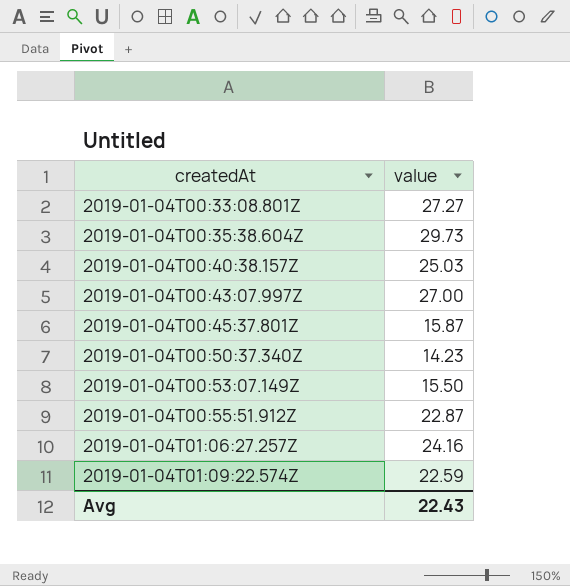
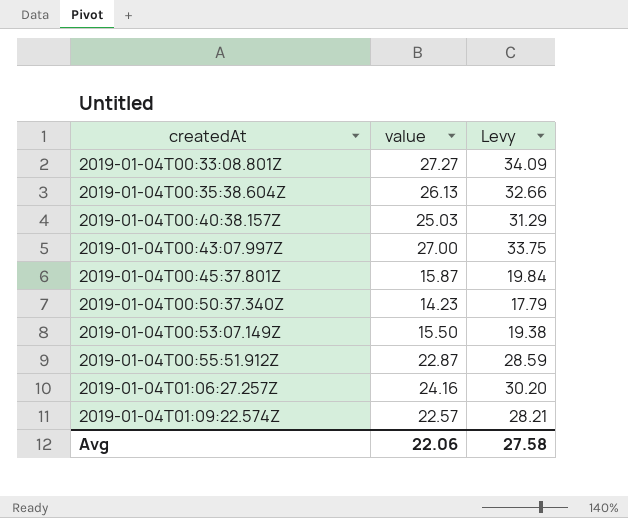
column Levy | formula: none -> [value] * 1.25
2019-01-04T00:35:38.604Z | value: 29.73 -> 26.13
2019-01-04T01:09:22.574Z | value: 22.59 -> 22.57
Avg | value: 22.43 -> 22.06

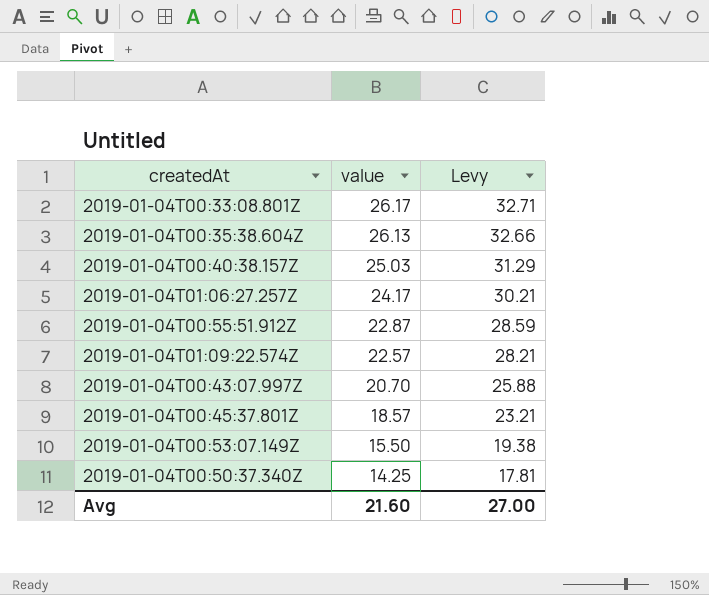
row order: createdAt ascending -> value descending
2019-01-04T00:33:08.801Z | value: 27.27 -> 26.17
2019-01-04T00:33:08.801Z | Levy: 34.09 -> 32.71
2019-01-04T01:06:27.257Z | value: 24.16 -> 24.17
2019-01-04T01:06:27.257Z | Levy: 30.20 -> 30.21
2019-01-04T00:43:07.997Z | value: 27.00 -> 20.70
2019-01-04T00:43:07.997Z | Levy: 33.75 -> 25.88
2019-01-04T00:45:37.801Z | value: 15.87 -> 18.57
2019-01-04T00:45:37.801Z | Levy: 19.84 -> 23.21
2019-01-04T00:50:37.340Z | value: 14.23 -> 14.25
2019-01-04T00:50:37.340Z | Levy: 17.79 -> 17.81
Avg | value: 22.06 -> 21.60
Avg | Levy: 27.58 -> 27.00

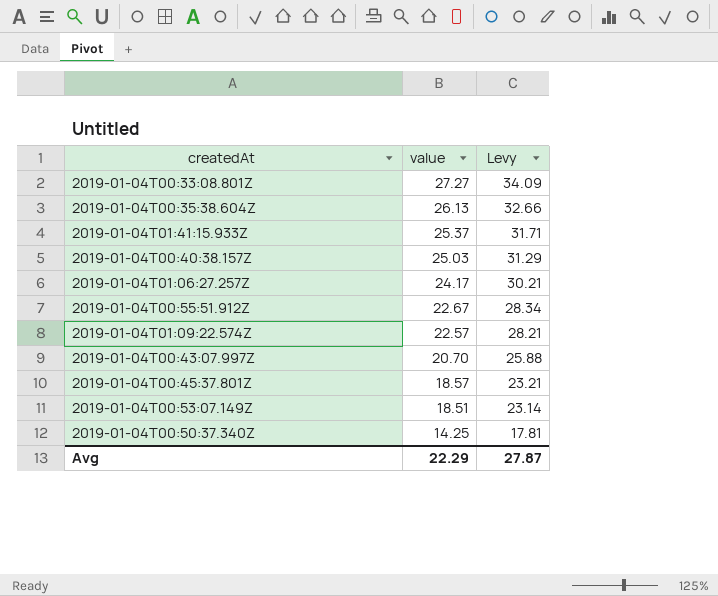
2019-01-04T00:33:08.801Z | value: 26.17 -> 27.27
2019-01-04T00:33:08.801Z | Levy: 32.71 -> 34.09
row 2019-01-04T01:41:15.933Z: none -> 25.37 | 31.71
2019-01-04T00:55:51.912Z | value: 22.87 -> 22.67
2019-01-04T00:55:51.912Z | Levy: 28.59 -> 28.34
2019-01-04T00:53:07.149Z | value: 15.50 -> 18.51
2019-01-04T00:53:07.149Z | Levy: 19.38 -> 23.14
Avg | value: 21.60 -> 22.29
Avg | Levy: 27.00 -> 27.87

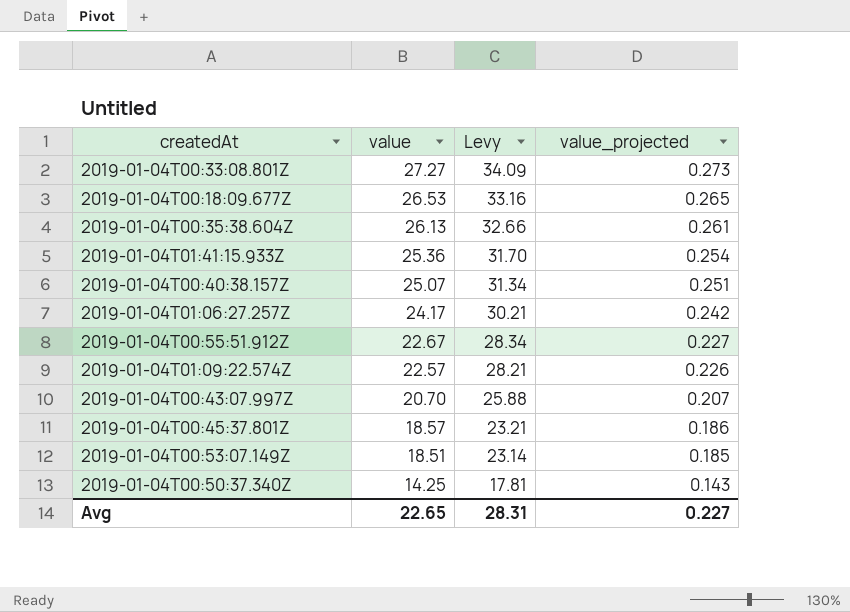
column value_projected | formula: none -> [value] * 0.01
row 2019-01-04T00:18:09.677Z: none -> 26.53 | 33.16 | 0.265
2019-01-04T01:41:15.933Z | value: 25.37 -> 25.36
2019-01-04T01:41:15.933Z | Levy: 31.71 -> 31.70
2019-01-04T00:40:38.157Z | value: 25.03 -> 25.07
2019-01-04T00:40:38.157Z | Levy: 31.29 -> 31.34
Avg | value: 22.29 -> 22.65
Avg | Levy: 27.87 -> 28.31

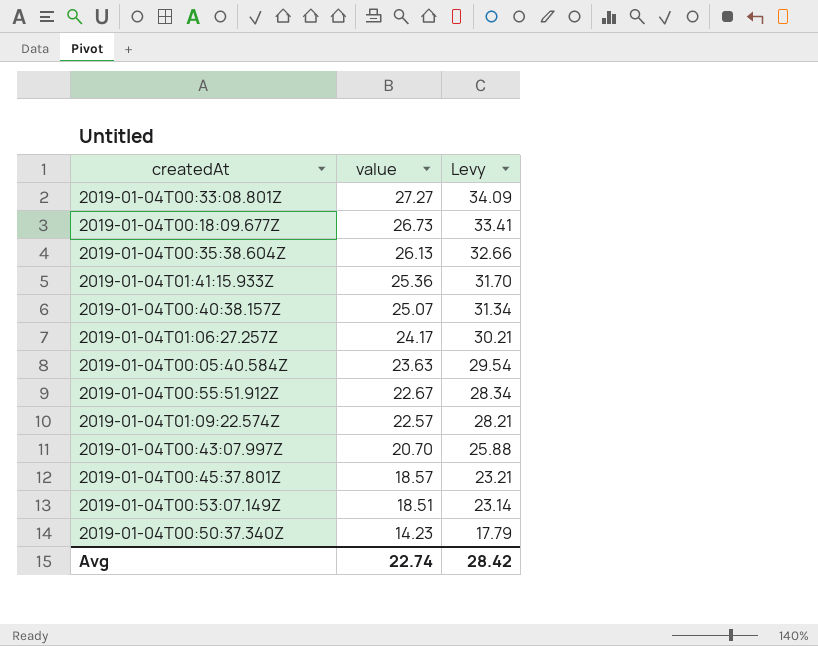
column value_projected | formula: [value] * 0.01 -> none
2019-01-04T00:18:09.677Z | value: 26.53 -> 26.73
2019-01-04T00:18:09.677Z | Levy: 33.16 -> 33.41
row 2019-01-04T00:05:40.584Z: none -> 23.63 | 29.54
2019-01-04T00:50:37.340Z | value: 14.25 -> 14.23
2019-01-04T00:50:37.340Z | Levy: 17.81 -> 17.79
Avg | value: 22.65 -> 22.74
Avg | Levy: 28.31 -> 28.42

